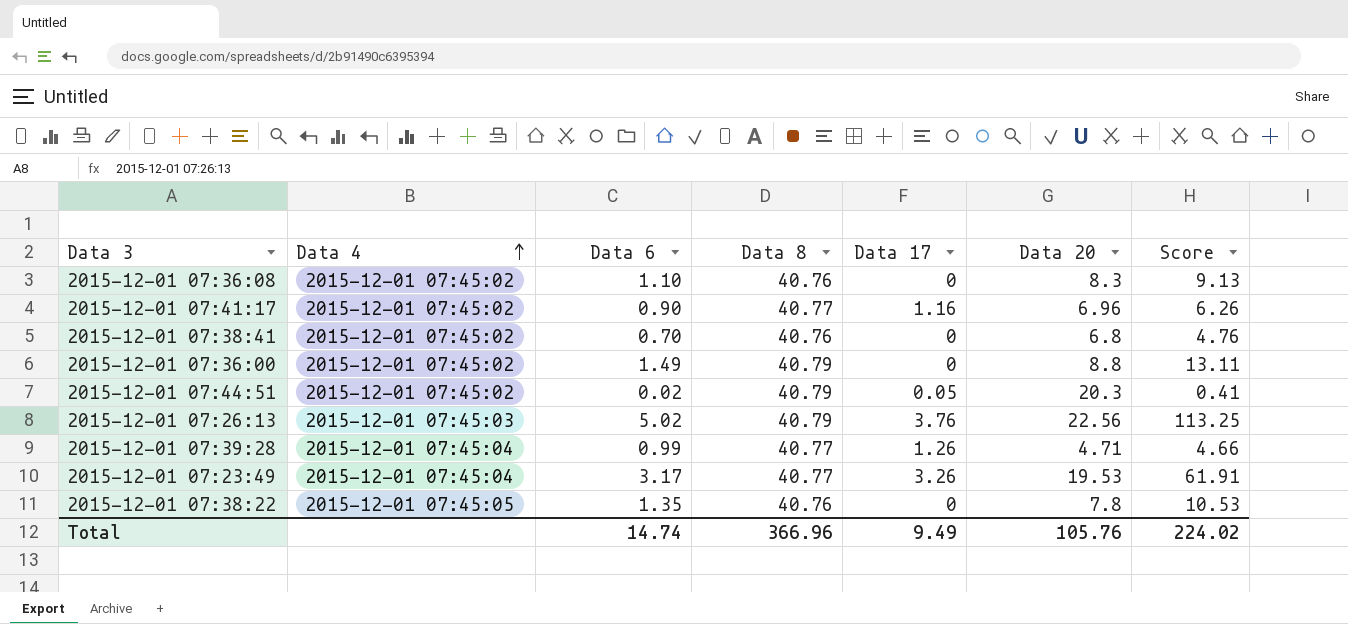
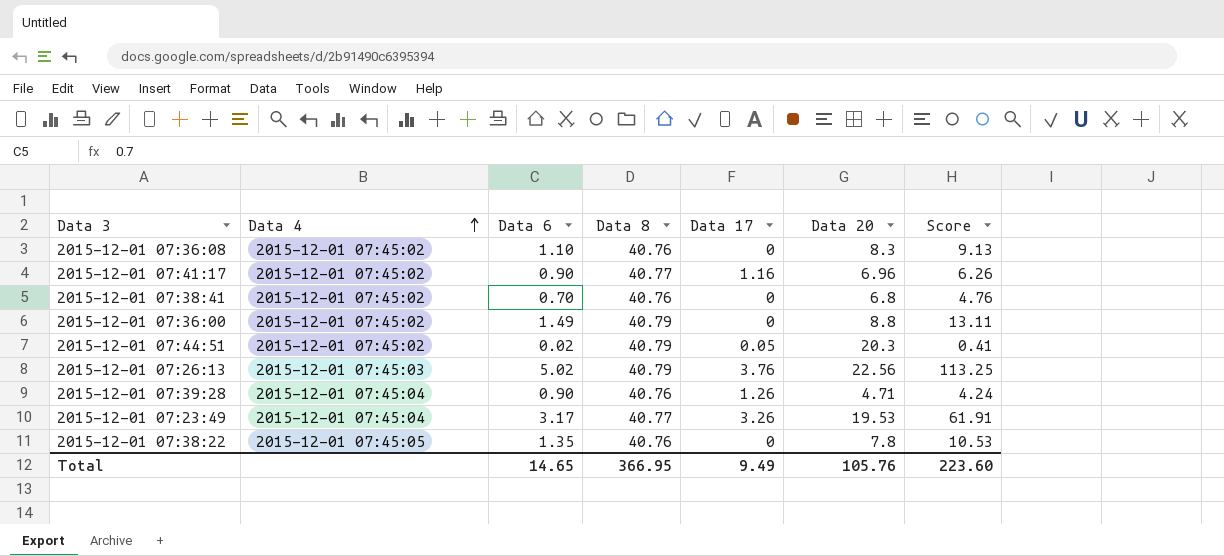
2015-12-01 07:39:28 | Data 6: 0.99 -> 0.90
2015-12-01 07:39:28 | Data 8: 40.77 -> 40.76
2015-12-01 07:39:28 | Score: 4.66 -> 4.24
Total | Data 6: 14.74 -> 14.65
Total | Data 8: 366.96 -> 366.95
Total | Score: 224.02 -> 223.60

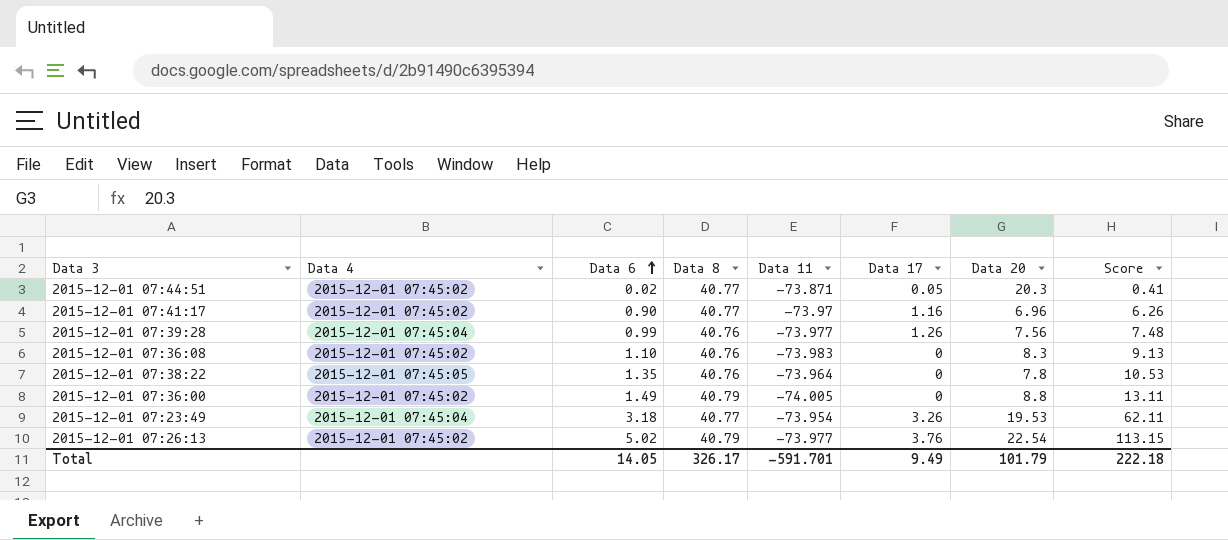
row order: Data 4 ascending -> Data 6 ascending
column Data 11 | position: none -> 5
row 2015-12-01 07:38:41: 2015-12-01 07:45:02 | 0.70 | 40.76 | 0 | 6.8 | 4.76 -> none
2015-12-01 07:44:51 | Data 8: 40.79 -> 40.77
2015-12-01 07:39:28 | Data 6: 0.90 -> 0.99
2015-12-01 07:39:28 | Data 20: 4.71 -> 7.56
2015-12-01 07:39:28 | Score: 4.24 -> 7.48
2015-12-01 07:23:49 | Data 6: 3.17 -> 3.18
2015-12-01 07:23:49 | Score: 61.91 -> 62.11
2015-12-01 07:26:13 | Data 4: 2015-12-01 07:45:03 -> 2015-12-01 07:45:02
2015-12-01 07:26:13 | Data 20: 22.56 -> 22.54
2015-12-01 07:26:13 | Score: 113.25 -> 113.15
Total | Data 6: 14.65 -> 14.05
Total | Data 8: 366.95 -> 326.17
Total | Data 20: 105.76 -> 101.79
Total | Score: 223.60 -> 222.18

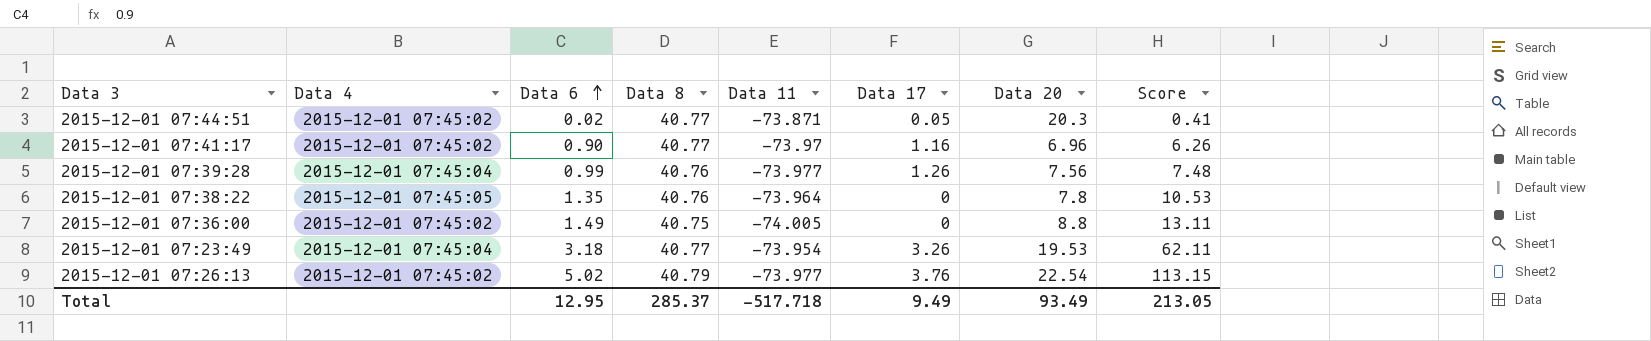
row 2015-12-01 07:36:08: 2015-12-01 07:45:02 | 1.10 | 40.76 | -73.983 | 0 | 8.3 | 9.13 -> none
2015-12-01 07:36:00 | Data 8: 40.79 -> 40.75
Total | Data 6: 14.05 -> 12.95
Total | Data 8: 326.17 -> 285.37
Total | Data 11: -591.701 -> -517.718
Total | Data 20: 101.79 -> 93.49
Total | Score: 222.18 -> 213.05

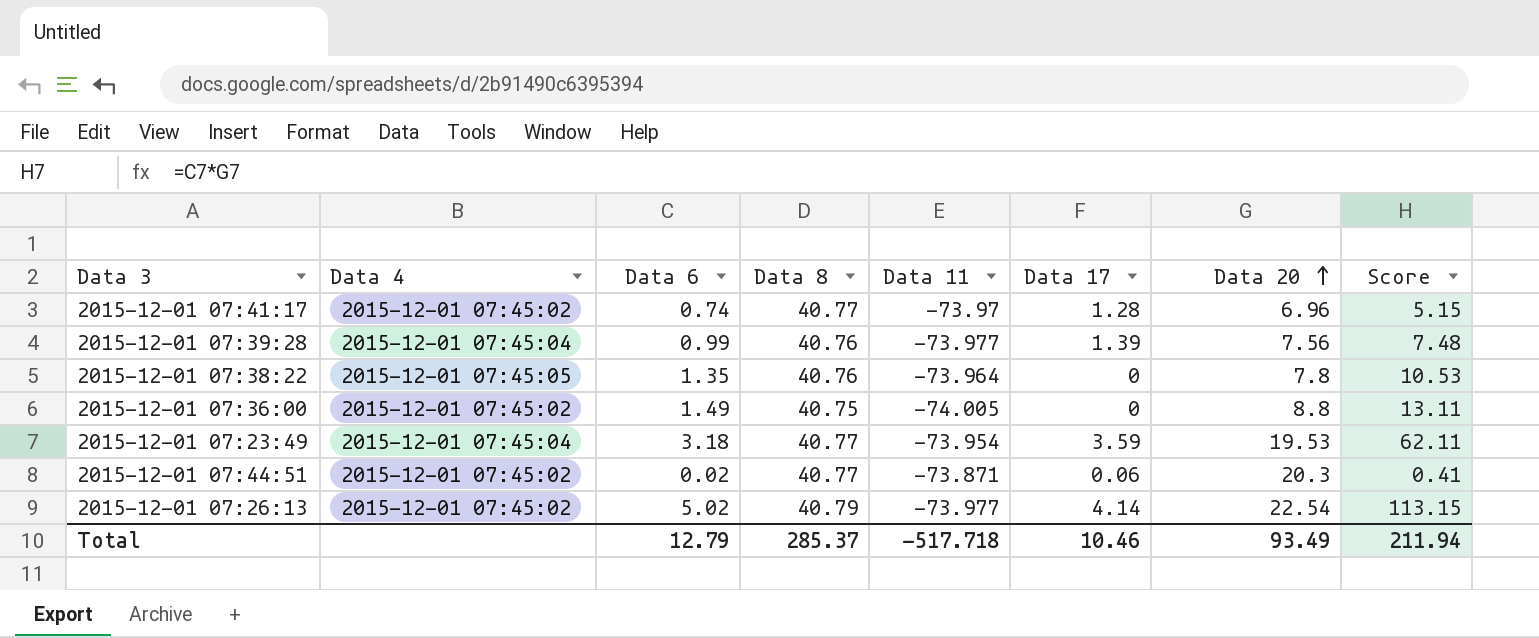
row order: Data 6 ascending -> Data 20 ascending
2015-12-01 07:41:17 | Data 6: 0.90 -> 0.74
2015-12-01 07:41:17 | Data 17: 1.16 -> 1.28
2015-12-01 07:41:17 | Score: 6.26 -> 5.15
2015-12-01 07:39:28 | Data 17: 1.26 -> 1.39
2015-12-01 07:23:49 | Data 17: 3.26 -> 3.59
2015-12-01 07:44:51 | Data 17: 0.05 -> 0.06
2015-12-01 07:26:13 | Data 17: 3.76 -> 4.14
Total | Data 6: 12.95 -> 12.79
Total | Data 17: 9.49 -> 10.46
Total | Score: 213.05 -> 211.94

